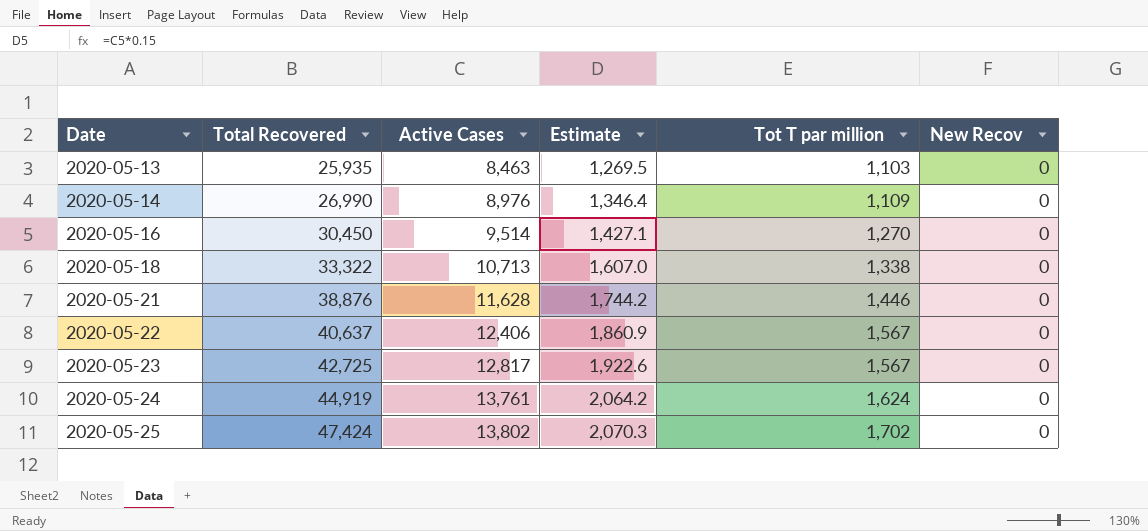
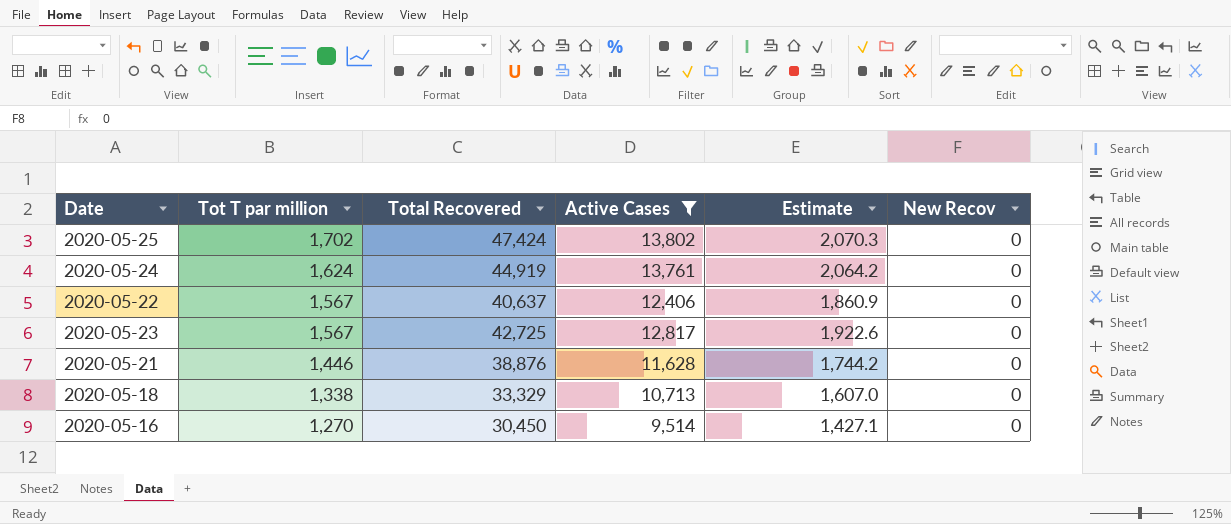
filter: none -> Active Cases >= 9,514
row order: Date ascending -> Tot T par million descending
column Tot T par million | position: 5 -> 2
2020-05-18 | Total Recovered: 33,322 -> 33,329

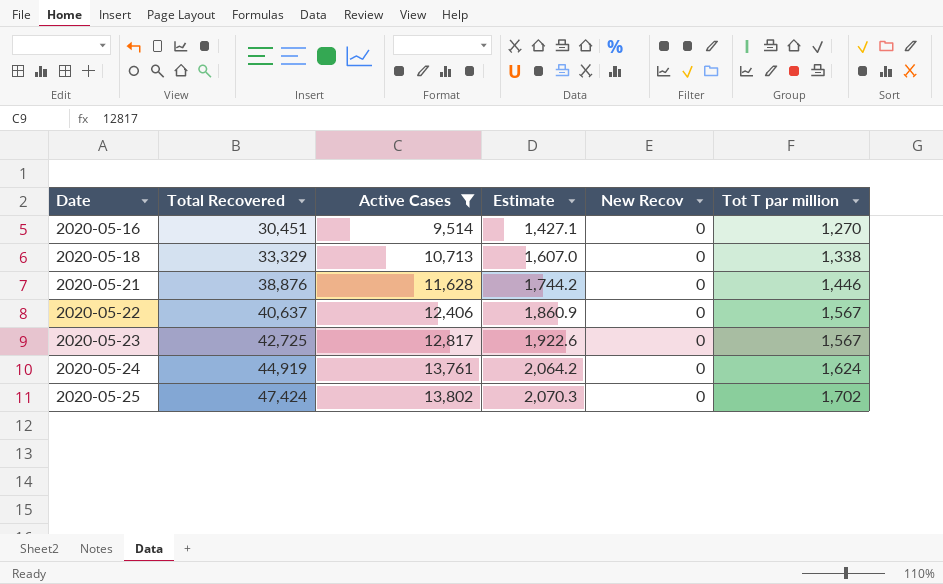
row order: Tot T par million descending -> Date ascending
column Tot T par million | position: 2 -> 6
2020-05-16 | Total Recovered: 30,450 -> 30,451

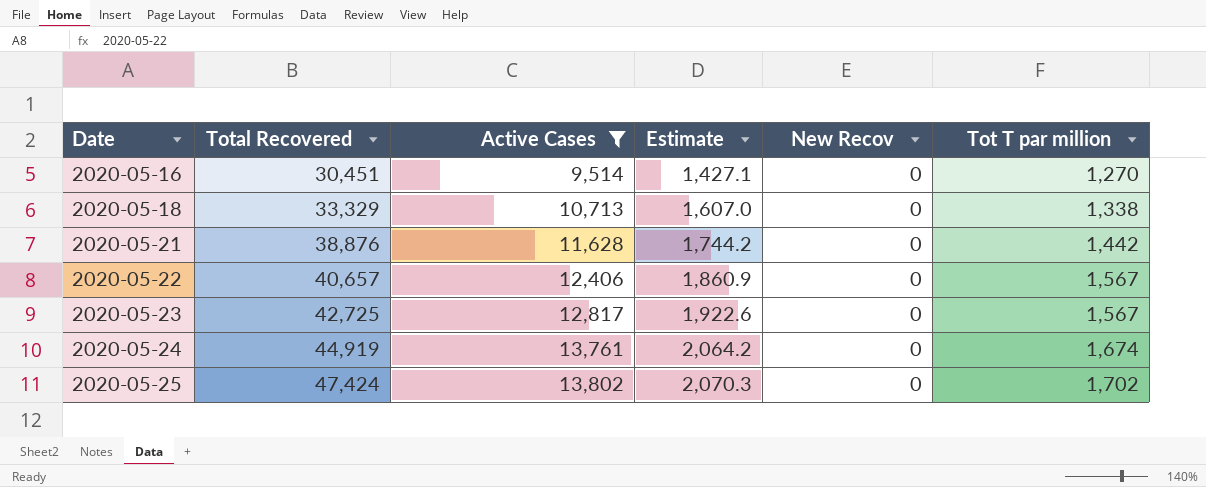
2020-05-21 | Tot T par million: 1,446 -> 1,442
2020-05-22 | Total Recovered: 40,637 -> 40,657
2020-05-24 | Tot T par million: 1,624 -> 1,674

